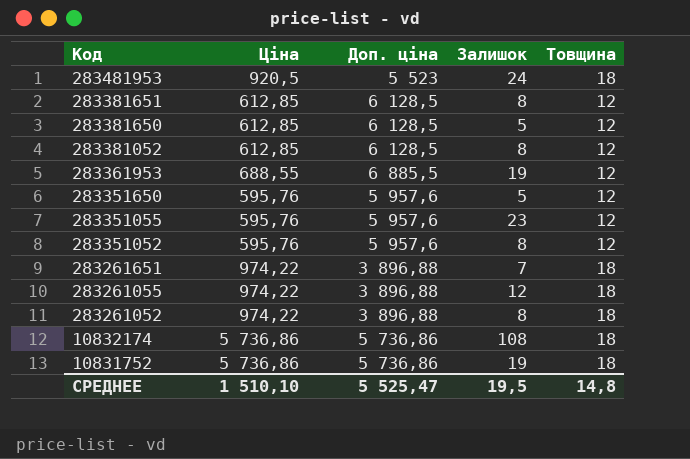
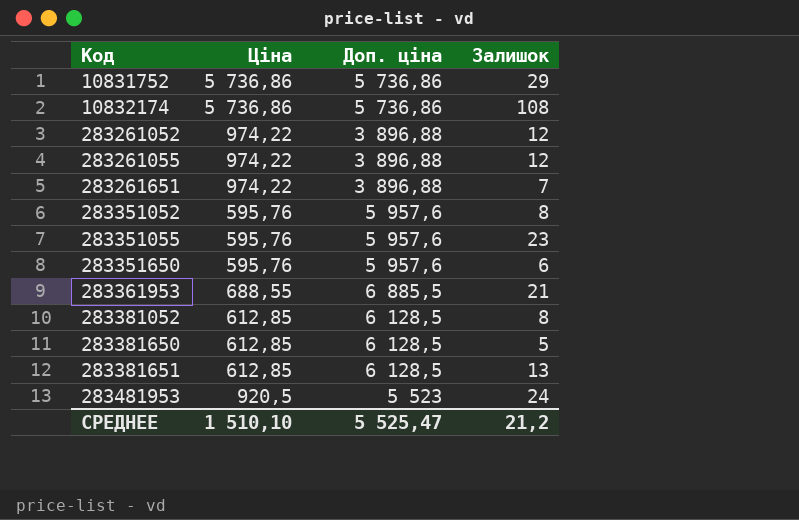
row order: Код descending -> Код ascending
column Товщина | position: 5 -> none
10831752 | Залишок: 19 -> 29
283261052 | Залишок: 8 -> 12
283351650 | Залишок: 5 -> 6
283361953 | Залишок: 19 -> 21
283381651 | Залишок: 8 -> 13
СРЕДНЕЕ | Залишок: 19,5 -> 21,2

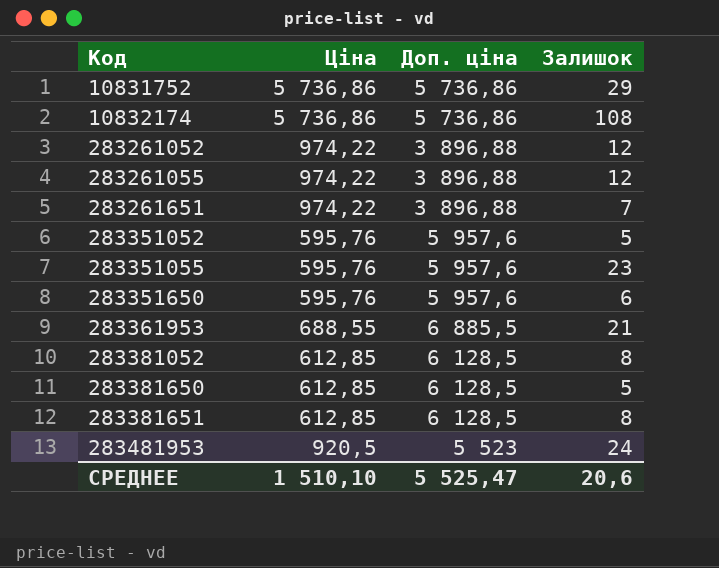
283351052 | Залишок: 8 -> 5
283381651 | Залишок: 13 -> 8
СРЕДНЕЕ | Залишок: 21,2 -> 20,6

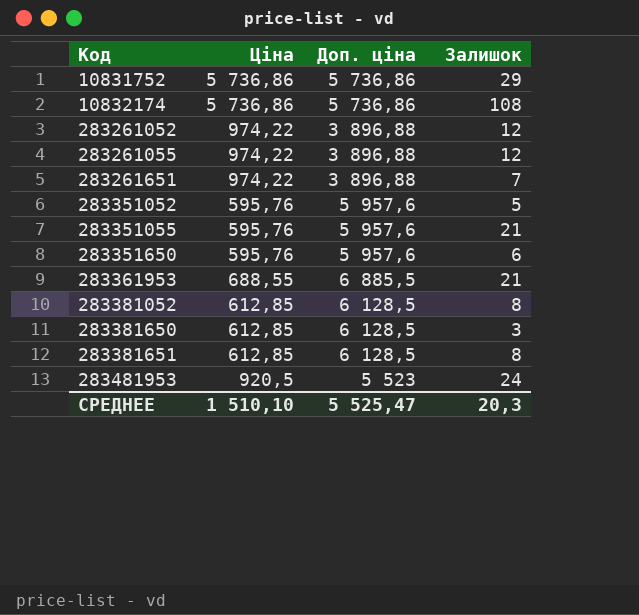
283351055 | Залишок: 23 -> 21
283381650 | Залишок: 5 -> 3
СРЕДНЕЕ | Залишок: 20,6 -> 20,3

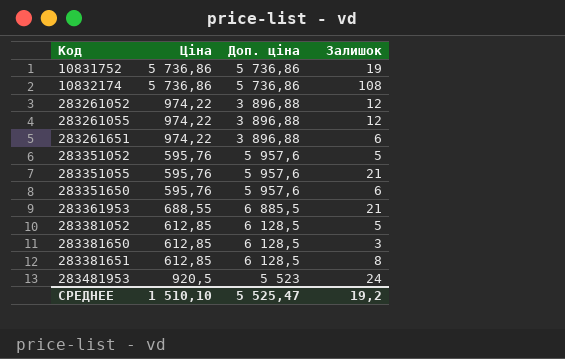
10831752 | Залишок: 29 -> 19
283261651 | Залишок: 7 -> 6
283381052 | Залишок: 8 -> 5
СРЕДНЕЕ | Залишок: 20,3 -> 19,2

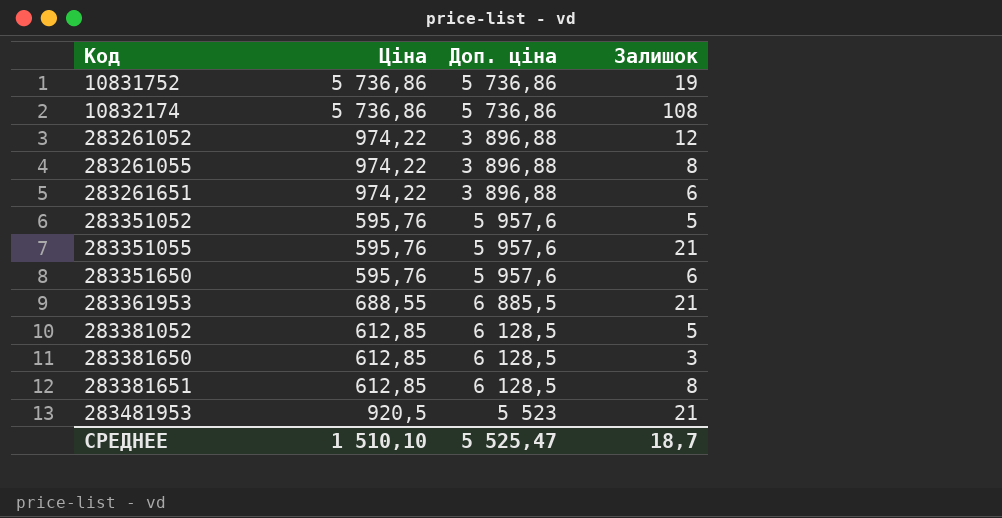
283261055 | Залишок: 12 -> 8
283481953 | Залишок: 24 -> 21
СРЕДНЕЕ | Залишок: 19,2 -> 18,7

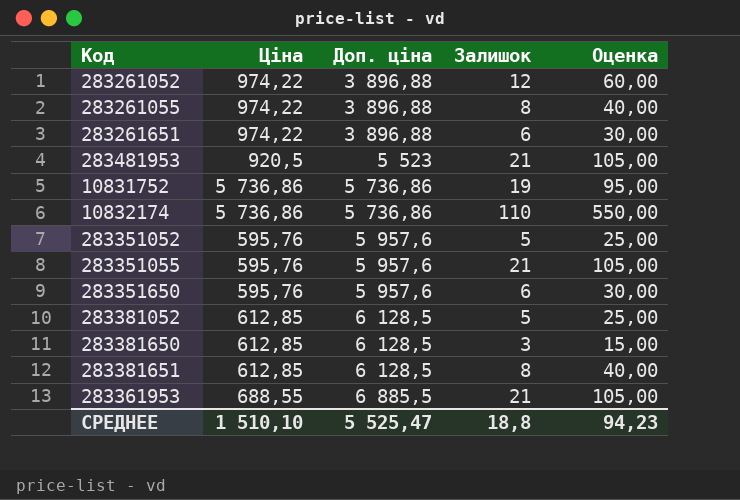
row order: Код ascending -> Доп. ціна ascending
column Оценка | formula: none -> [Залишок] * 5
10832174 | Залишок: 108 -> 110
СРЕДНЕЕ | Залишок: 18,7 -> 18,8

